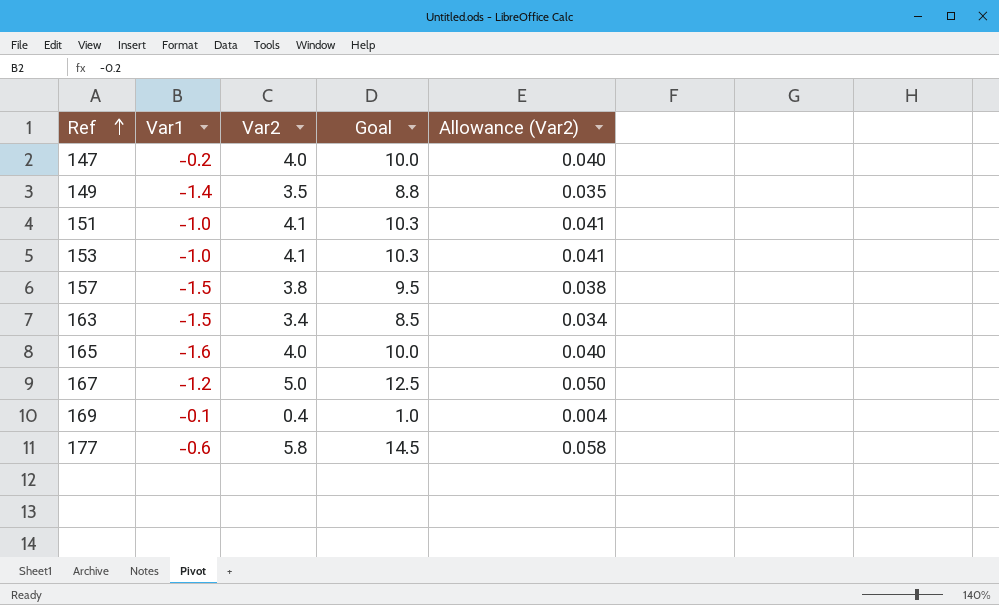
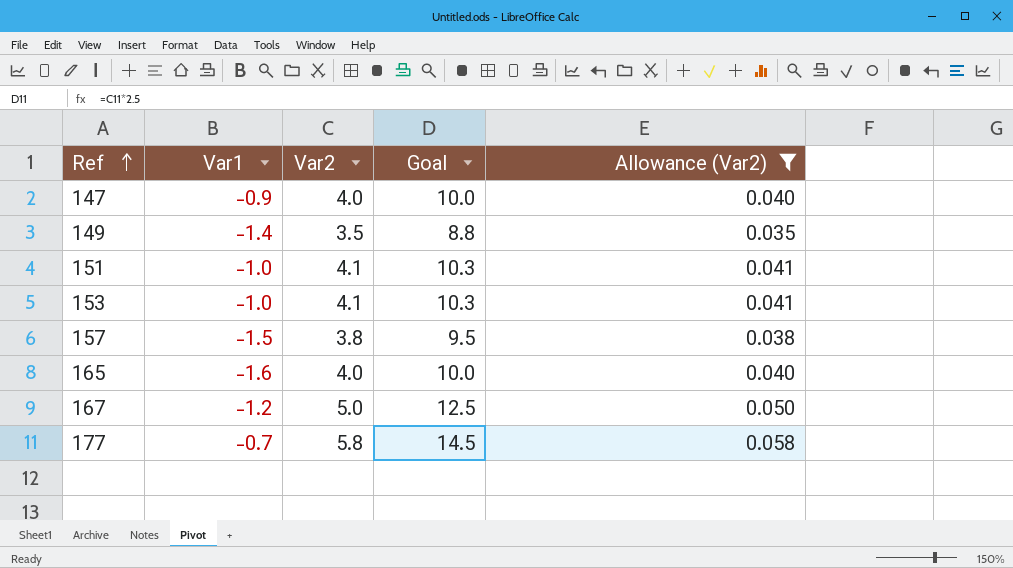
filter: none -> Allowance (Var2) >= 0.035
147 | Var1: -0.2 -> -0.9
177 | Var1: -0.6 -> -0.7

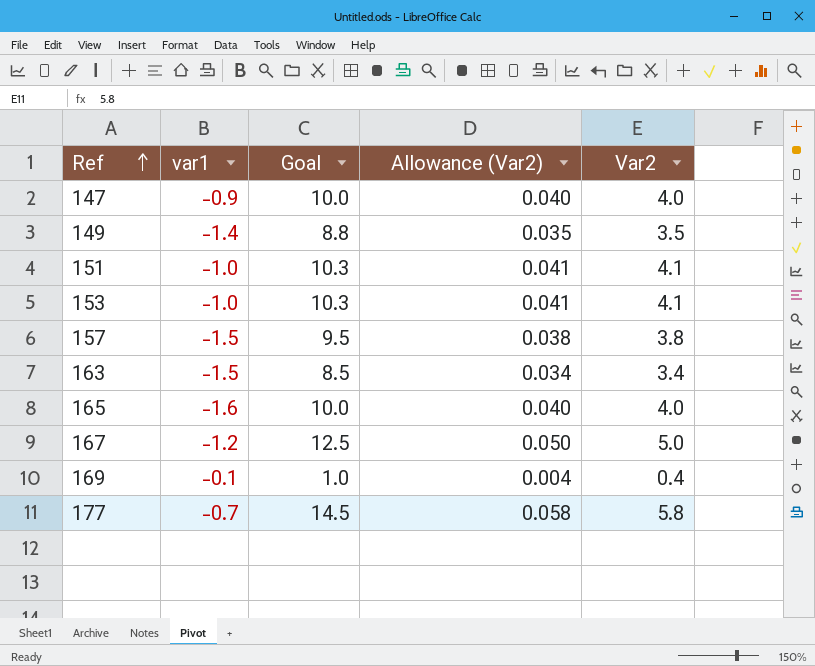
filter: Allowance (Var2) >= 0.035 -> none
column name: Var1 -> var1
column Var2 | position: 3 -> 5

